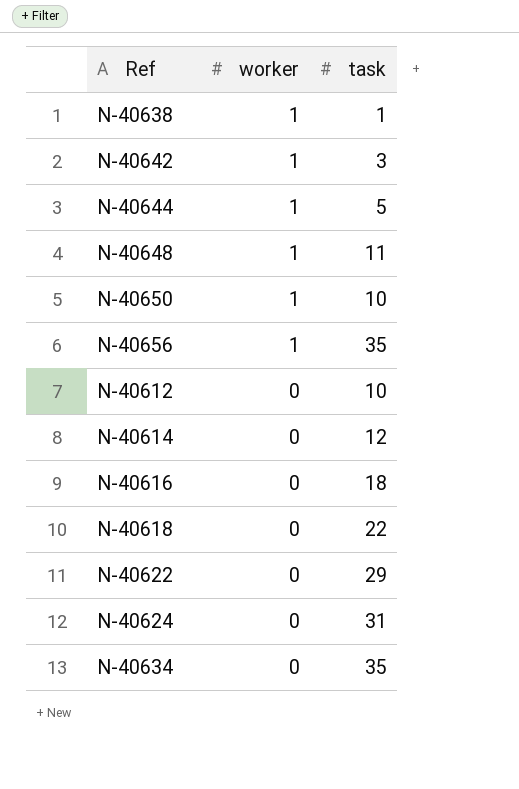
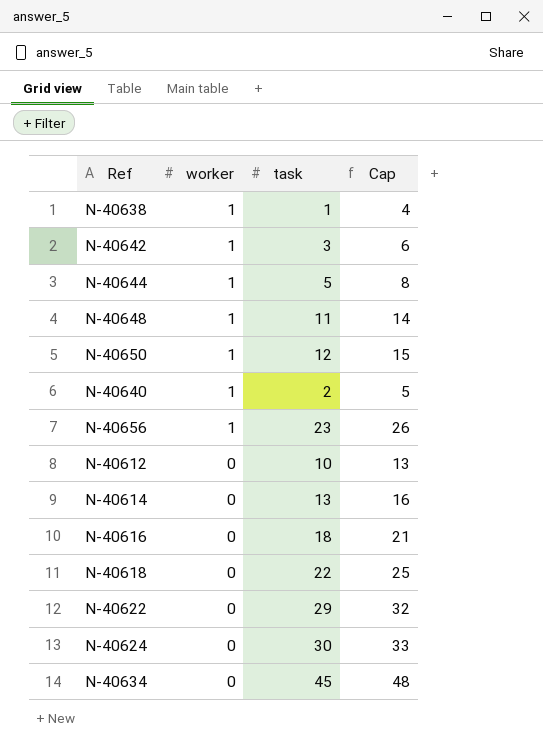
column Cap | formula: none -> [task] + 3
N-40650 | task: 10 -> 12
row N-40640: none -> 1 | 2 | 5
N-40656 | task: 35 -> 23
N-40614 | task: 12 -> 13
N-40624 | task: 31 -> 30
N-40634 | task: 35 -> 45

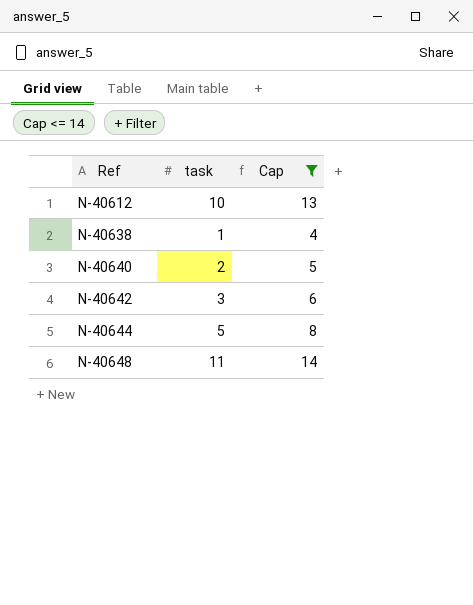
filter: none -> Cap <= 14
row order: worker descending -> Ref ascending
column worker | position: 2 -> none

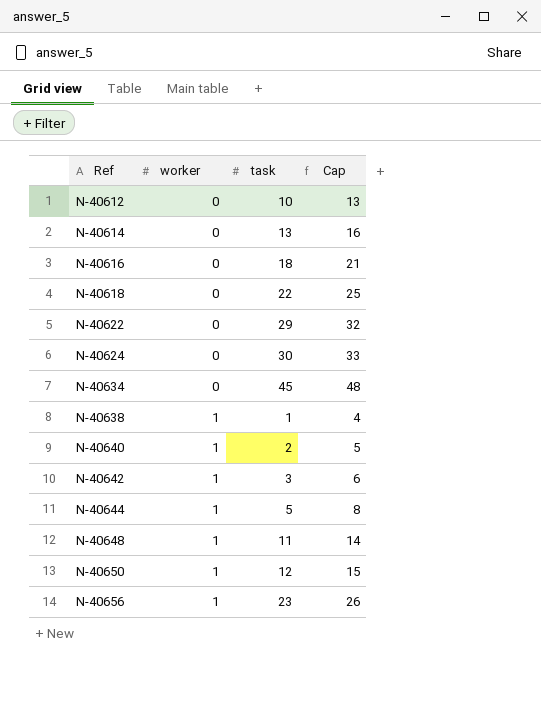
filter: Cap <= 14 -> none
column worker | position: none -> 2

